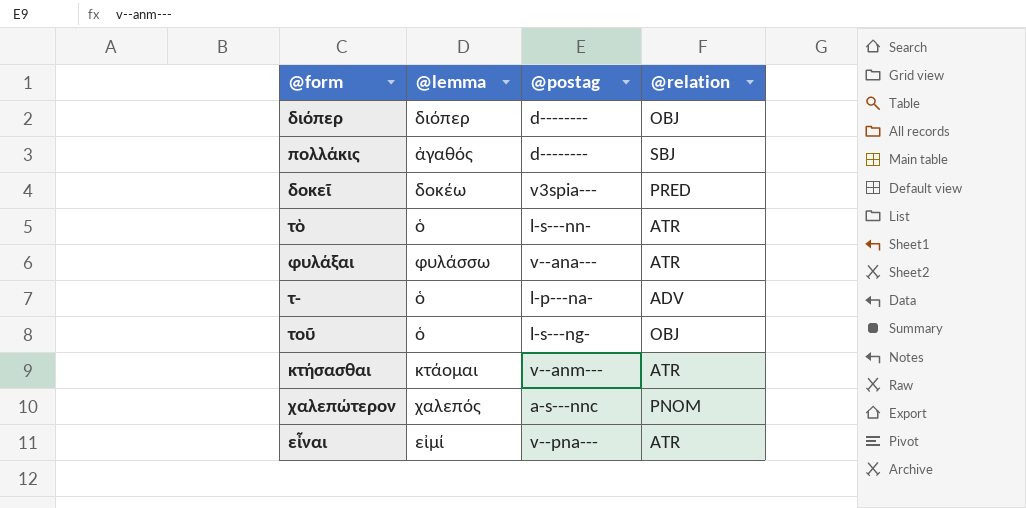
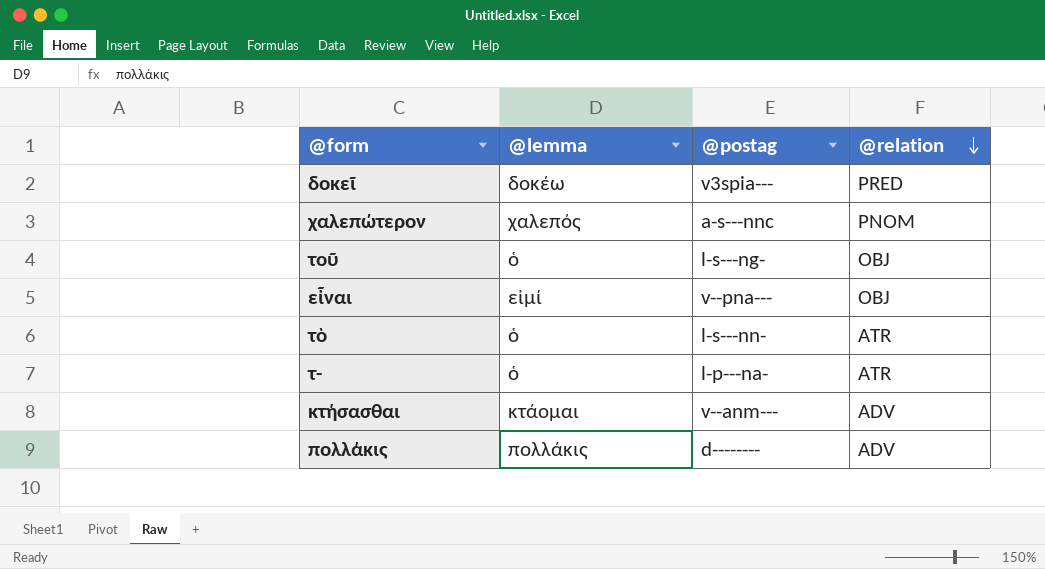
row order: none -> @relation descending
row διόπερ: διόπερ | d-------- | OBJ -> none
row φυλάξαι: φυλάσσω | v--ana--- | ATR -> none
εἶναι | @relation: ATR -> OBJ
τ- | @relation: ADV -> ATR
κτήσασθαι | @relation: ATR -> ADV
πολλάκις | @lemma: ἀγαθός -> πολλάκις
πολλάκις | @relation: SBJ -> ADV

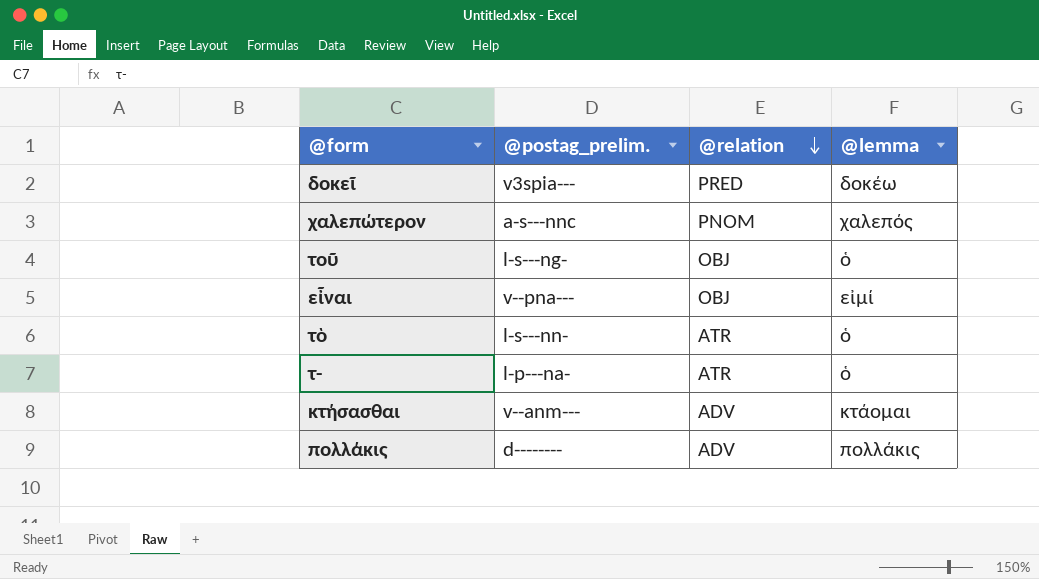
column name: @postag -> @postag_prelim.
column @lemma | position: 2 -> 4

